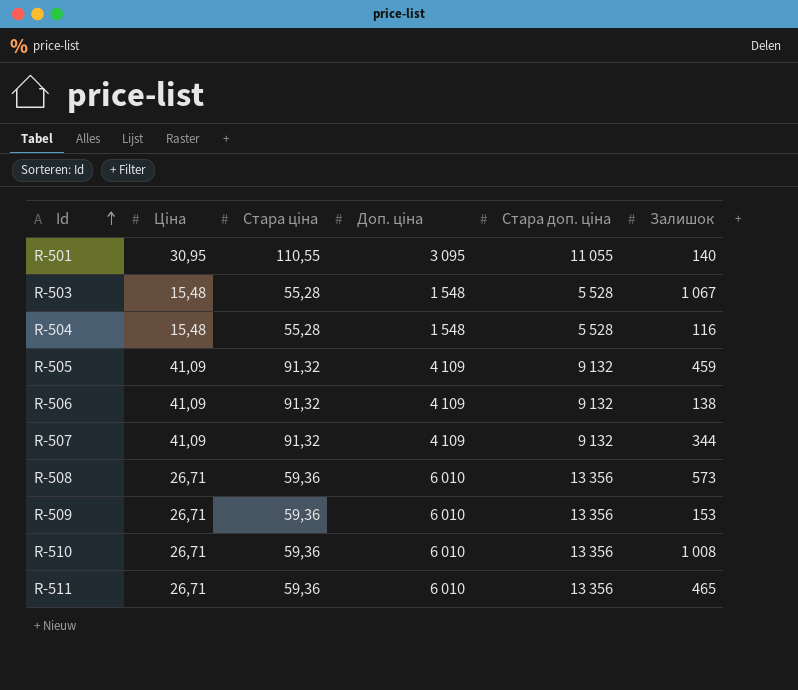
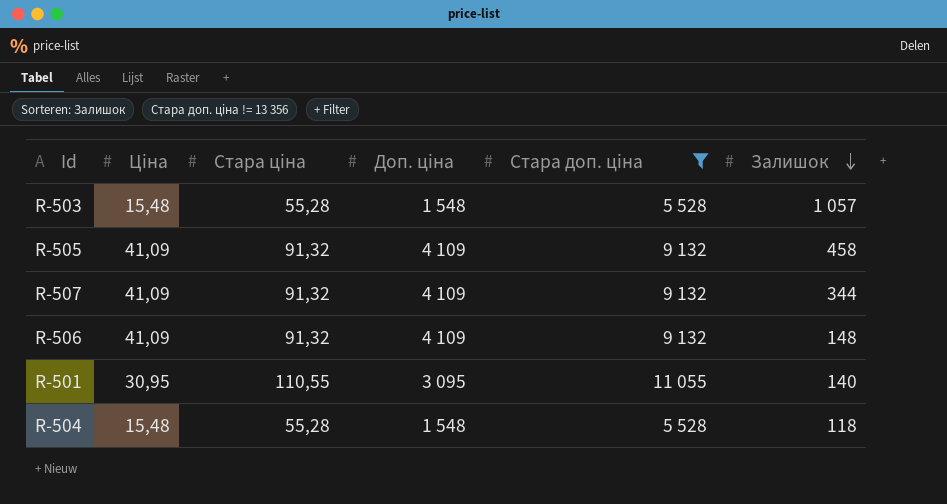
filter: none -> Стара доп. ціна != 13 356
row order: Id ascending -> Залишок descending
R-503 | Залишок: 1 067 -> 1 057
R-505 | Залишок: 459 -> 458
R-506 | Залишок: 138 -> 148
R-504 | Залишок: 116 -> 118

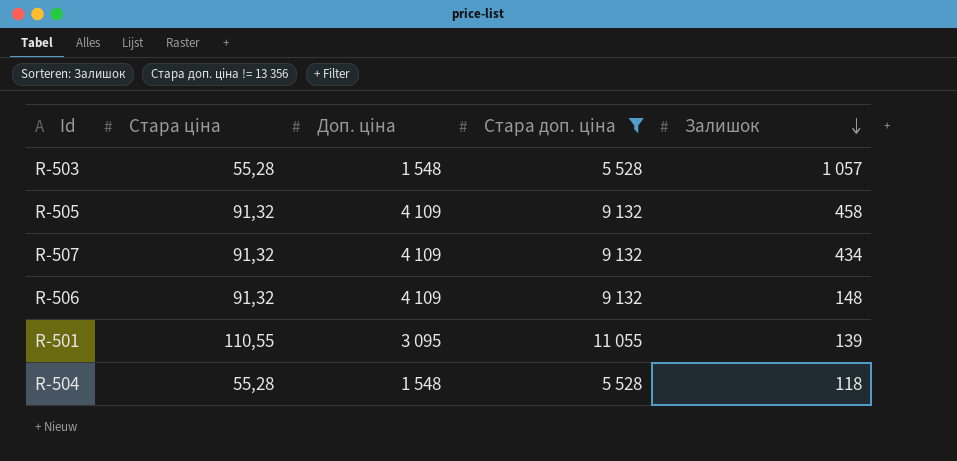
column Ціна | position: 2 -> none
R-507 | Залишок: 344 -> 434
R-501 | Залишок: 140 -> 139

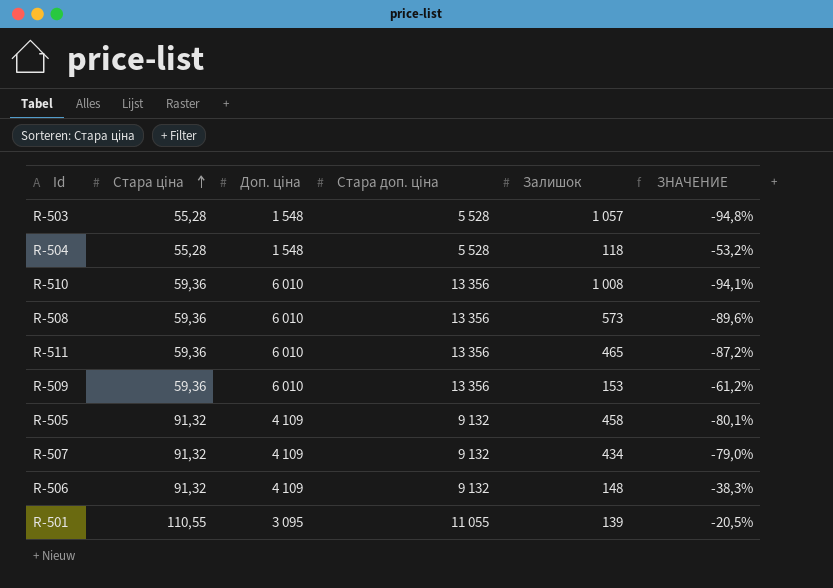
filter: Стара доп. ціна != 13 356 -> none
row order: Залишок descending -> Стара ціна ascending
column ЗНАЧЕНИЕ | formula: none -> ([Стара ціна] - [Залишок]) / [Залишок]

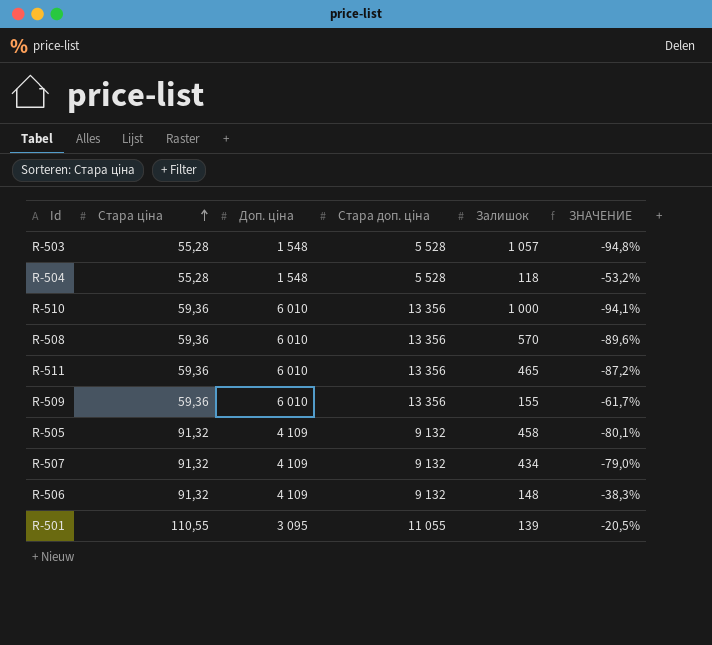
R-510 | Залишок: 1 008 -> 1 000
R-508 | Залишок: 573 -> 570
R-509 | Залишок: 153 -> 155
R-509 | ЗНАЧЕНИЕ: -61,2% -> -61,7%

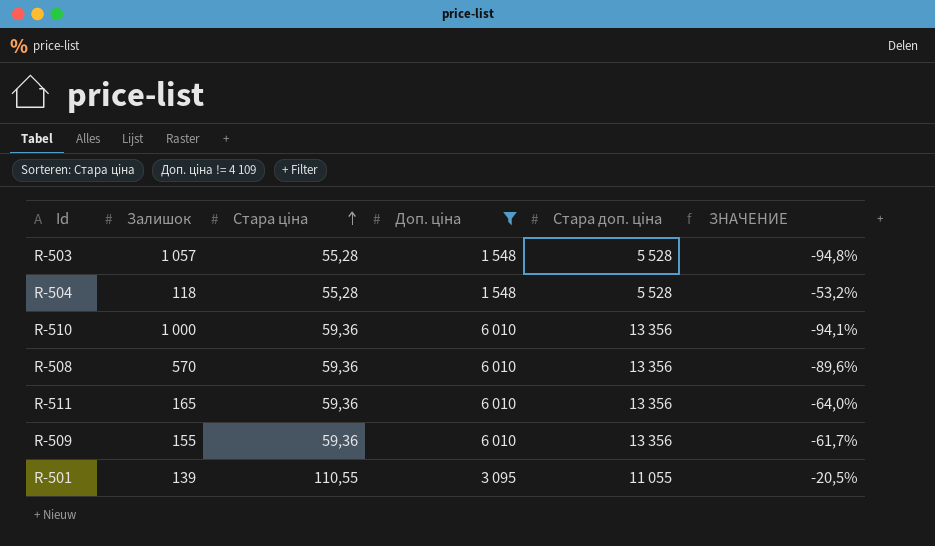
filter: none -> Доп. ціна != 4 109
column Залишок | position: 5 -> 2
R-511 | Залишок: 465 -> 165
R-511 | ЗНАЧЕНИЕ: -87,2% -> -64,0%

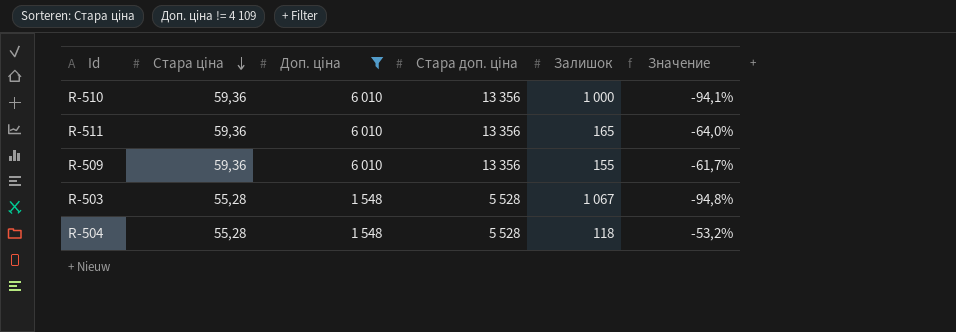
row order: Стара ціна ascending -> Стара ціна descending
column Залишок | position: 2 -> 5
column name: ЗНАЧЕНИЕ -> Значение
row R-508: 570 | 59,36 | 6 010 | 13 356 | -89,6% -> none
row R-501: 139 | 110,55 | 3 095 | 11 055 | -20,5% -> none
R-503 | Залишок: 1 057 -> 1 067

